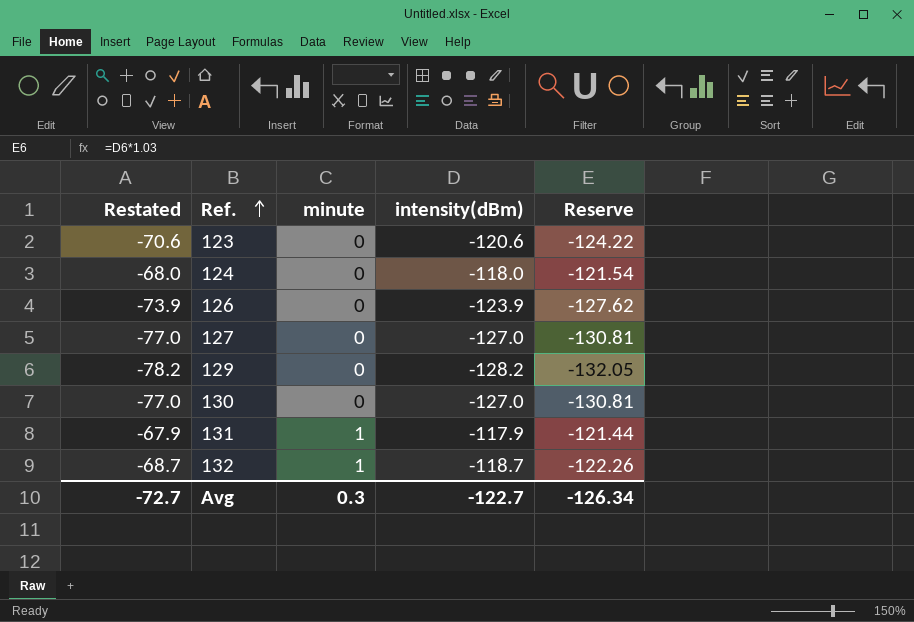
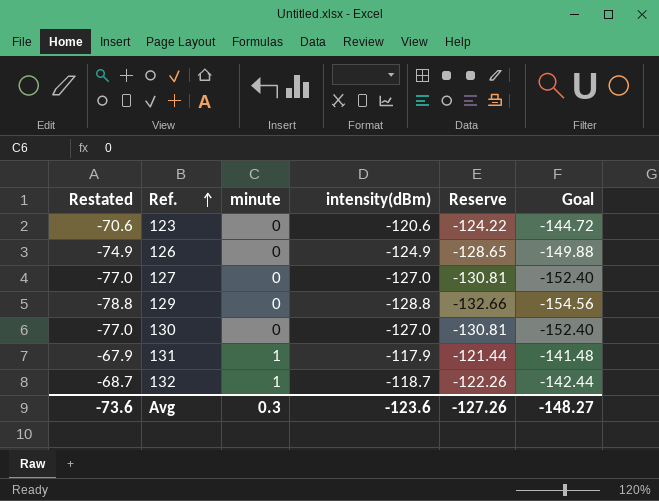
column Goal | formula: none -> [intensity(dBm)] * 1.2
row 124: -68.0 | 0 | -118.0 | -121.54 -> none
126 | Restated: -73.9 -> -74.9
126 | intensity(dBm): -123.9 -> -124.9
126 | Reserve: -127.62 -> -128.65
129 | Restated: -78.2 -> -78.8
129 | intensity(dBm): -128.2 -> -128.8
129 | Reserve: -132.05 -> -132.66
Avg | Restated: -72.7 -> -73.6
Avg | intensity(dBm): -122.7 -> -123.6
Avg | Reserve: -126.34 -> -127.26

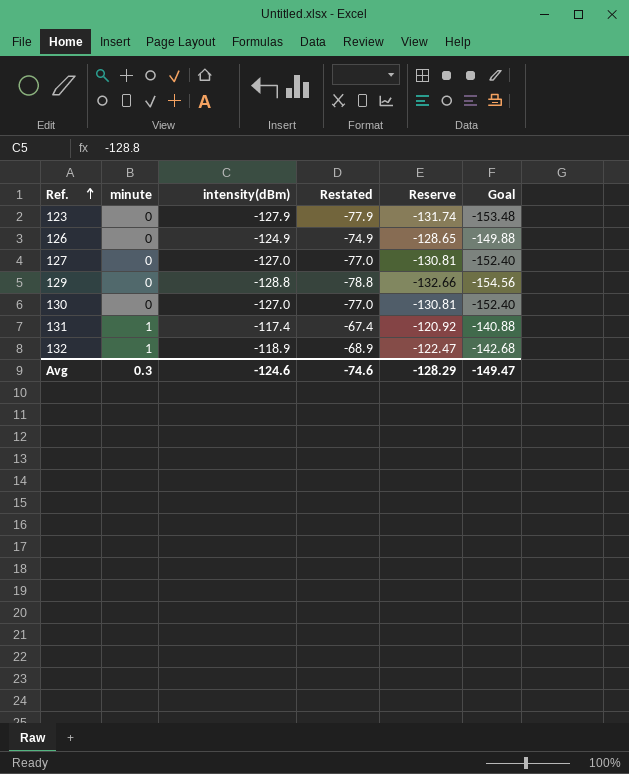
column Restated | position: 1 -> 4
123 | intensity(dBm): -120.6 -> -127.9
123 | Restated: -70.6 -> -77.9
123 | Reserve: -124.22 -> -131.74
123 | Goal: -144.72 -> -153.48
131 | intensity(dBm): -117.9 -> -117.4
131 | Restated: -67.9 -> -67.4
131 | Reserve: -121.44 -> -120.92
131 | Goal: -141.48 -> -140.88
132 | intensity(dBm): -118.7 -> -118.9
132 | Restated: -68.7 -> -68.9
132 | Reserve: -122.26 -> -122.47
132 | Goal: -142.44 -> -142.68
Avg | intensity(dBm): -123.6 -> -124.6
Avg | Restated: -73.6 -> -74.6
Avg | Reserve: -127.26 -> -128.29
Avg | Goal: -148.27 -> -149.47

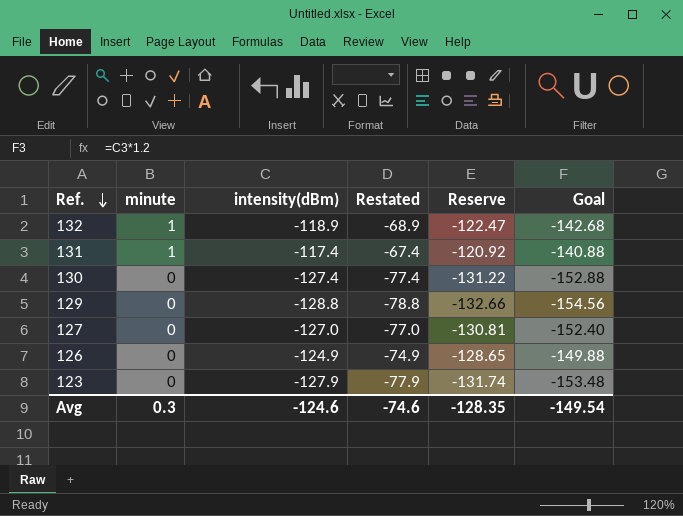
row order: Ref. ascending -> Ref. descending
130 | intensity(dBm): -127.0 -> -127.4
130 | Restated: -77.0 -> -77.4
130 | Reserve: -130.81 -> -131.22
130 | Goal: -152.40 -> -152.88
Avg | Reserve: -128.29 -> -128.35
Avg | Goal: -149.47 -> -149.54

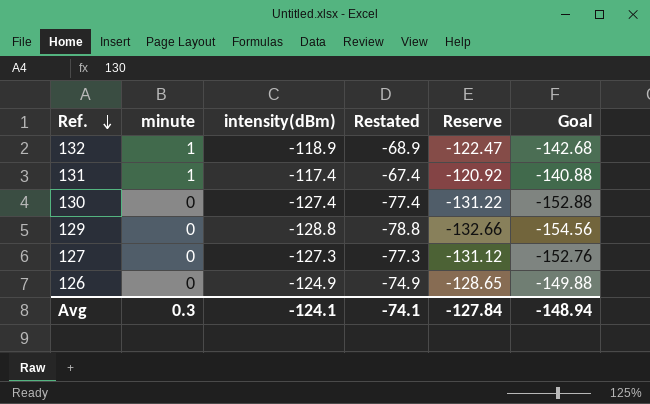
row 123: 0 | -127.9 | -77.9 | -131.74 | -153.48 -> none
127 | intensity(dBm): -127.0 -> -127.3
127 | Restated: -77.0 -> -77.3
127 | Reserve: -130.81 -> -131.12
127 | Goal: -152.40 -> -152.76
Avg | intensity(dBm): -124.6 -> -124.1
Avg | Restated: -74.6 -> -74.1
Avg | Reserve: -128.35 -> -127.84
Avg | Goal: -149.54 -> -148.94

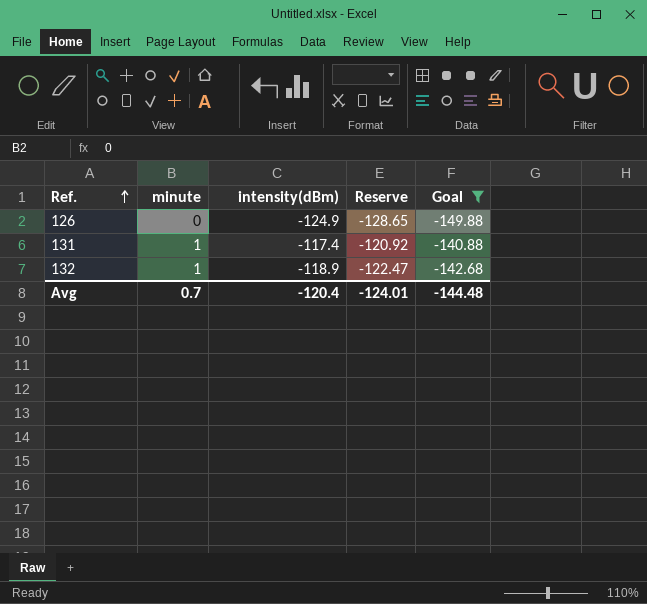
filter: none -> Goal >= -149.88
row order: Ref. descending -> Ref. ascending
column Restated | formula: [intensity(dBm)] + 50 -> none
Avg | minute: 0.3 -> 0.7
Avg | intensity(dBm): -124.1 -> -120.4
Avg | Reserve: -127.84 -> -124.01
Avg | Goal: -148.94 -> -144.48

